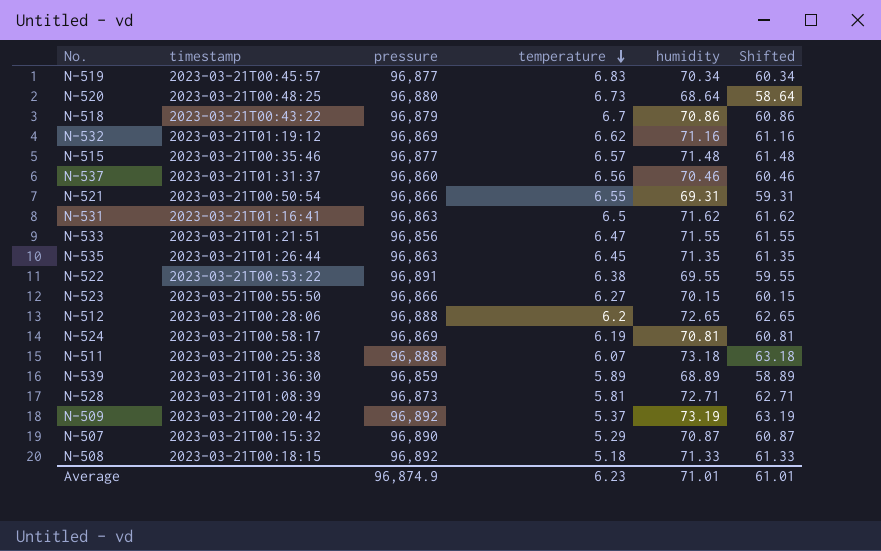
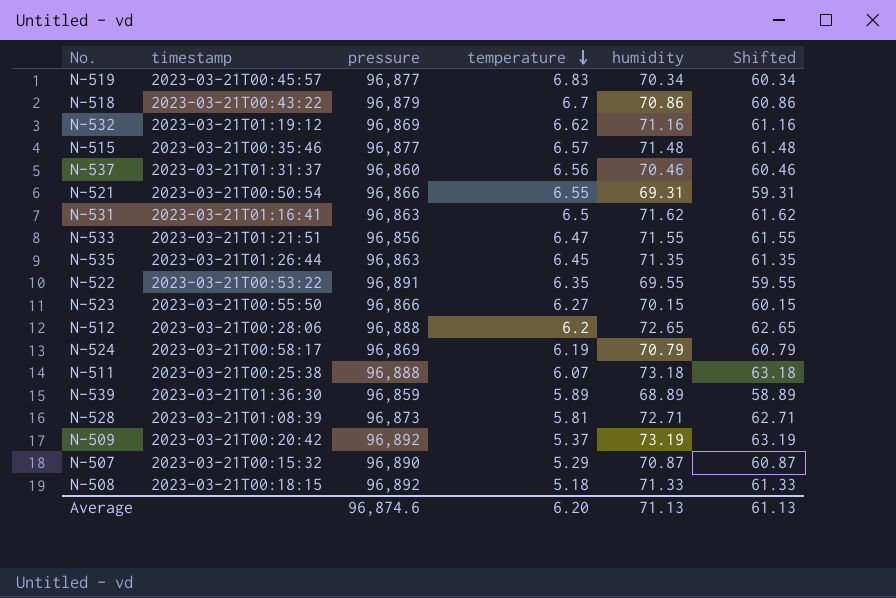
row N-520: 2023-03-21T00:48:25 | 96,880 | 6.73 | 68.64 | 58.64 -> none
N-522 | temperature: 6.38 -> 6.35
N-524 | humidity: 70.81 -> 70.79
N-524 | Shifted: 60.81 -> 60.79
Average | pressure: 96,874.9 -> 96,874.6
Average | temperature: 6.23 -> 6.20
Average | humidity: 71.01 -> 71.13
Average | Shifted: 61.01 -> 61.13

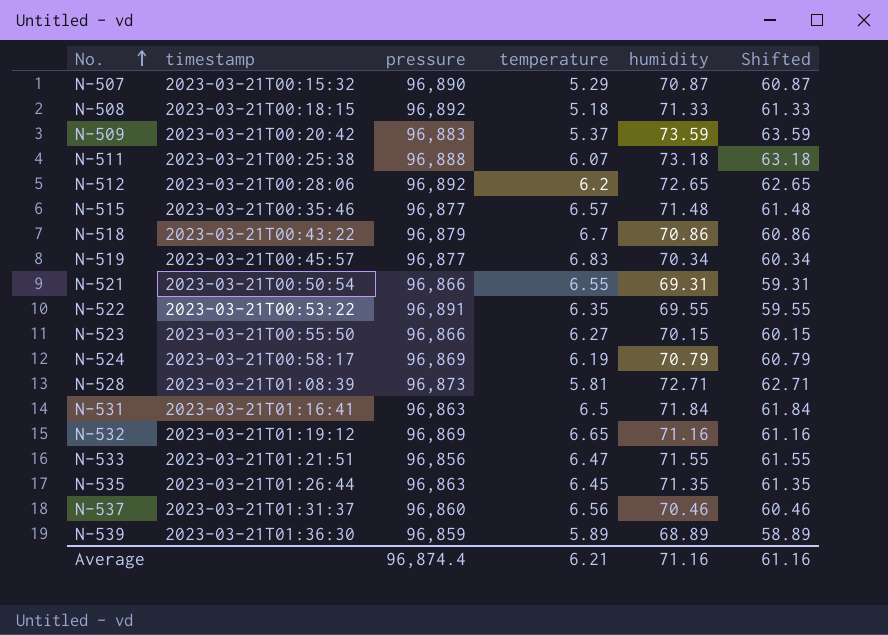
row order: temperature descending -> No. ascending
N-509 | pressure: 96,892 -> 96,883
N-509 | humidity: 73.19 -> 73.59
N-509 | Shifted: 63.19 -> 63.59
N-512 | pressure: 96,888 -> 96,892
N-531 | humidity: 71.62 -> 71.84
N-531 | Shifted: 61.62 -> 61.84
N-532 | temperature: 6.62 -> 6.65
Average | pressure: 96,874.6 -> 96,874.4
Average | temperature: 6.20 -> 6.21
Average | humidity: 71.13 -> 71.16
Average | Shifted: 61.13 -> 61.16

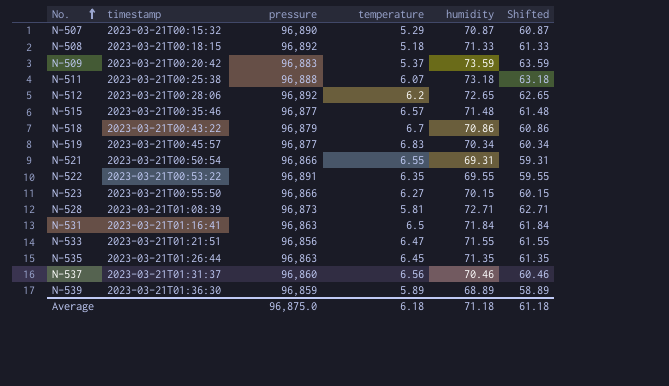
row N-524: 2023-03-21T00:58:17 | 96,869 | 6.19 | 70.79 | 60.79 -> none
row N-532: 2023-03-21T01:19:12 | 96,869 | 6.65 | 71.16 | 61.16 -> none
Average | pressure: 96,874.4 -> 96,875.0
Average | temperature: 6.21 -> 6.18
Average | humidity: 71.16 -> 71.18
Average | Shifted: 61.16 -> 61.18

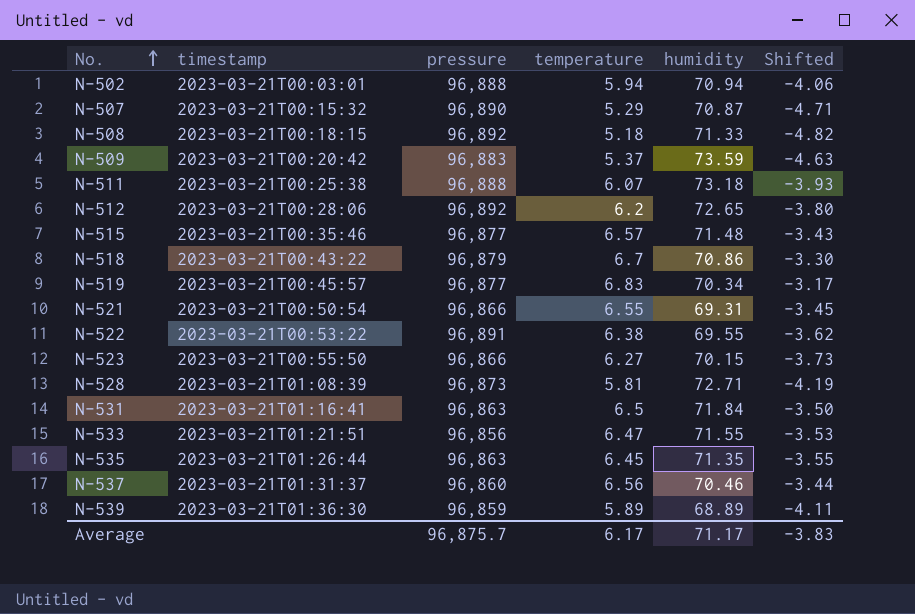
column Shifted | formula: [humidity] - 10 -> [temperature] - 10
row N-502: none -> 2023-03-21T00:03:01 | 96,888 | 5.94 | 70.94 | -4.06
N-522 | temperature: 6.35 -> 6.38
Average | pressure: 96,875.0 -> 96,875.7
Average | temperature: 6.18 -> 6.17
Average | humidity: 71.18 -> 71.17
Average | Shifted: 61.18 -> -3.83

